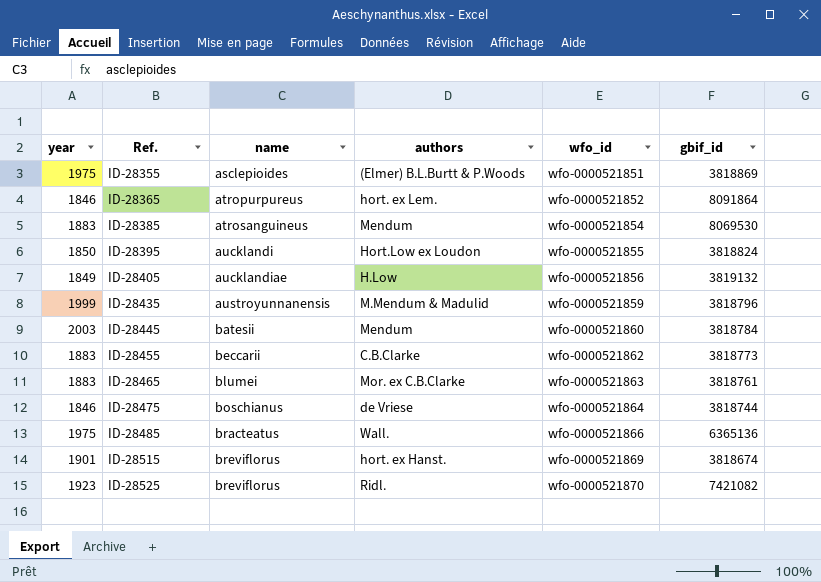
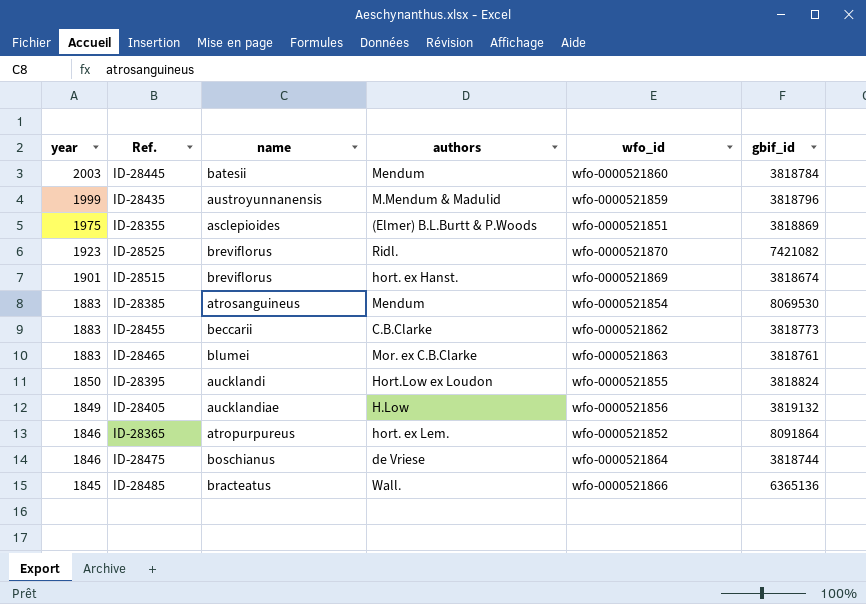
row order: Ref. ascending -> year descending
ID-28485 | year: 1975 -> 1845

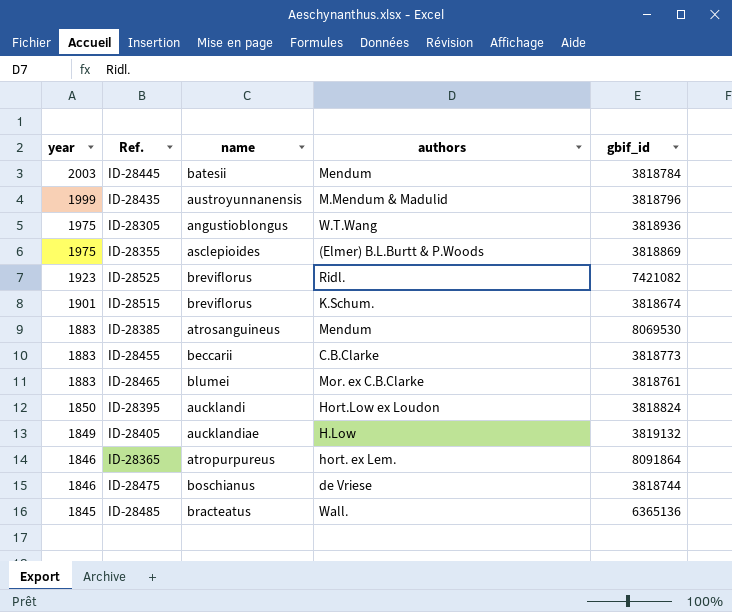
column wfo_id | position: 5 -> none
row ID-28305: none -> 1975 | angustioblongus | W.T.Wang | 3818936
ID-28515 | authors: hort. ex Hanst. -> K.Schum.

